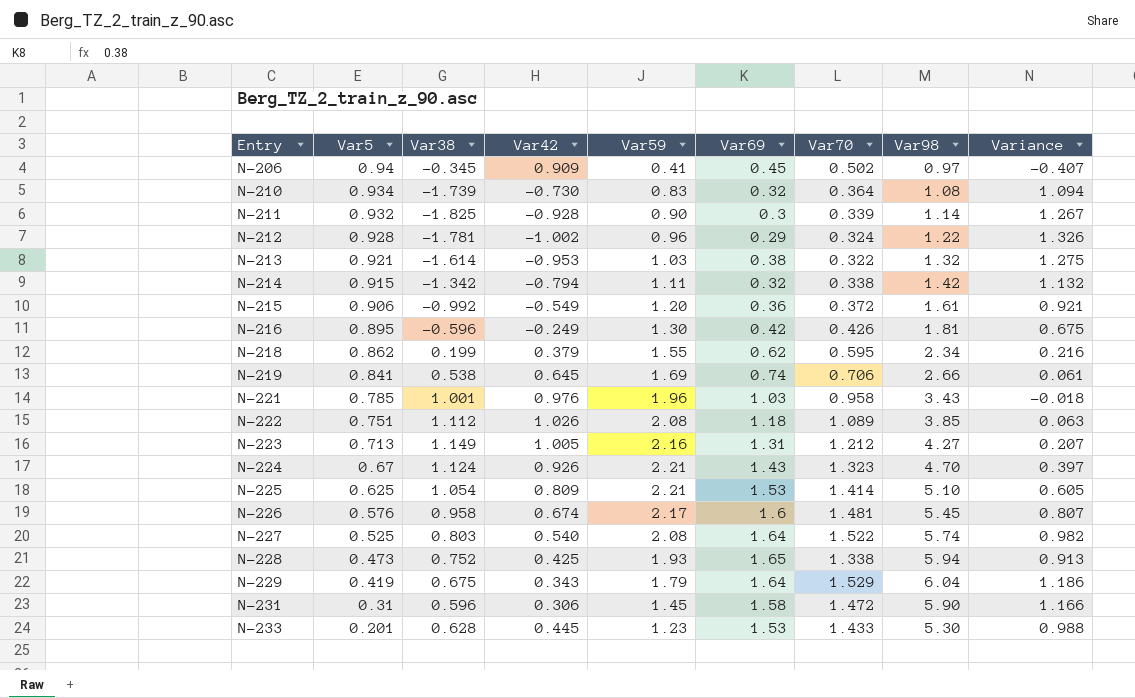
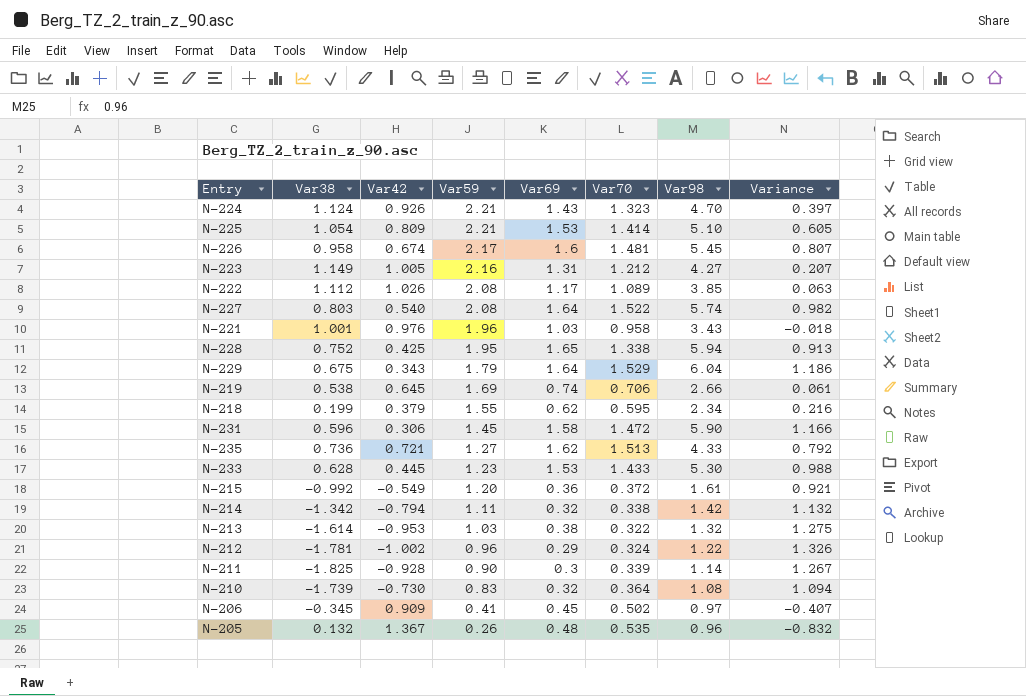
row order: Entry ascending -> Var59 descending
column Var5 | position: 2 -> none
row N-216: 0.895 | -0.596 | -0.249 | 1.30 | 0.42 | 0.426 | 1.81 | 0.675 -> none
N-222 | Var69: 1.18 -> 1.17
N-228 | Var59: 1.93 -> 1.95
row N-235: none -> 0.736 | 0.721 | 1.27 | 1.62 | 1.513 | 4.33 | 0.792
row N-205: none -> 0.132 | 1.367 | 0.26 | 0.48 | 0.535 | 0.96 | -0.832

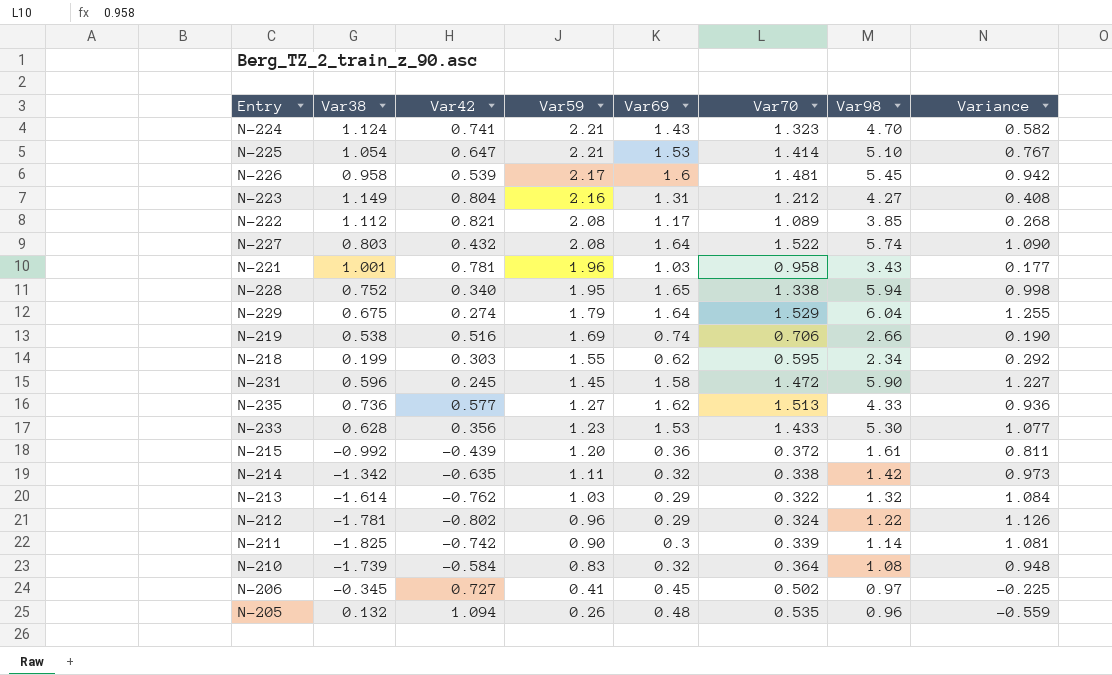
N-224 | Var42: 0.926 -> 0.741
N-224 | Variance: 0.397 -> 0.582
N-225 | Var42: 0.809 -> 0.647
N-225 | Variance: 0.605 -> 0.767
N-226 | Var42: 0.674 -> 0.539
N-226 | Variance: 0.807 -> 0.942
N-223 | Var42: 1.005 -> 0.804
N-223 | Variance: 0.207 -> 0.408
N-222 | Var42: 1.026 -> 0.821
N-222 | Variance: 0.063 -> 0.268
N-227 | Var42: 0.540 -> 0.432
N-227 | Variance: 0.982 -> 1.090
N-221 | Var42: 0.976 -> 0.781
N-221 | Variance: -0.018 -> 0.177
N-228 | Var42: 0.425 -> 0.340
N-228 | Variance: 0.913 -> 0.998
N-229 | Var42: 0.343 -> 0.274
N-229 | Variance: 1.186 -> 1.255
N-219 | Var42: 0.645 -> 0.516
N-219 | Variance: 0.061 -> 0.190
N-218 | Var42: 0.379 -> 0.303
N-218 | Variance: 0.216 -> 0.292
N-231 | Var42: 0.306 -> 0.245
N-231 | Variance: 1.166 -> 1.227
N-235 | Var42: 0.721 -> 0.577
N-235 | Variance: 0.792 -> 0.936
N-233 | Var42: 0.445 -> 0.356
N-233 | Variance: 0.988 -> 1.077
N-215 | Var42: -0.549 -> -0.439
N-215 | Variance: 0.921 -> 0.811
N-214 | Var42: -0.794 -> -0.635
N-214 | Variance: 1.132 -> 0.973
N-213 | Var42: -0.953 -> -0.762
N-213 | Var69: 0.38 -> 0.29
N-213 | Variance: 1.275 -> 1.084
N-212 | Var42: -1.002 -> -0.802
N-212 | Variance: 1.326 -> 1.126
N-211 | Var42: -0.928 -> -0.742
N-211 | Variance: 1.267 -> 1.081
N-210 | Var42: -0.730 -> -0.584
N-210 | Variance: 1.094 -> 0.948
N-206 | Var42: 0.909 -> 0.727
N-206 | Variance: -0.407 -> -0.225
N-205 | Var42: 1.367 -> 1.094
N-205 | Variance: -0.832 -> -0.559

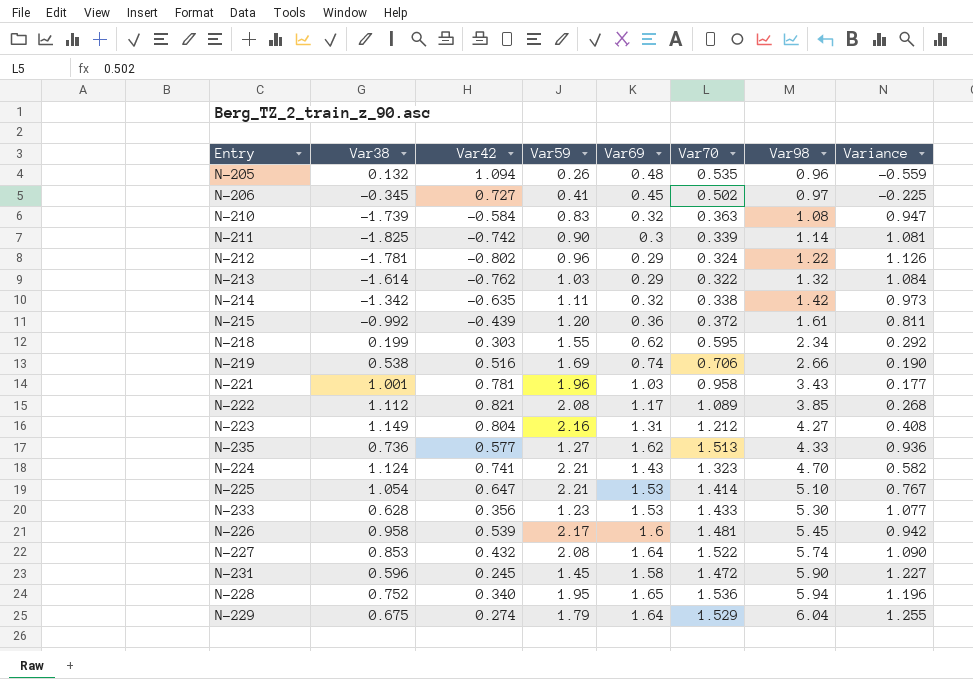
row order: Var59 descending -> Var98 ascending
N-210 | Var70: 0.364 -> 0.363
N-210 | Variance: 0.948 -> 0.947
N-227 | Var38: 0.803 -> 0.853
N-228 | Var70: 1.338 -> 1.536
N-228 | Variance: 0.998 -> 1.196

